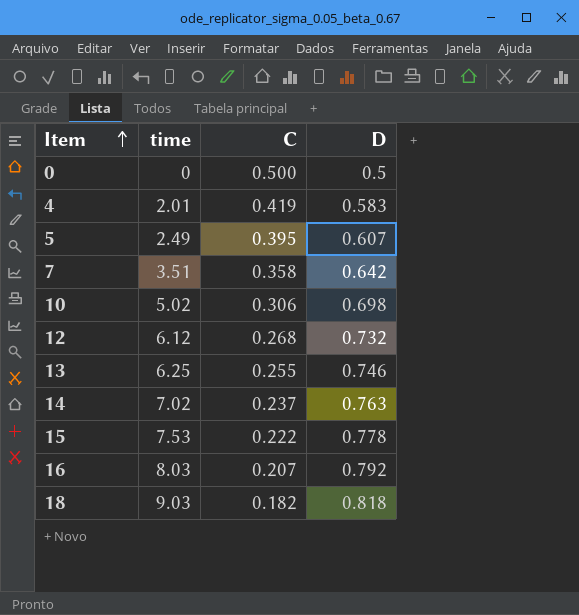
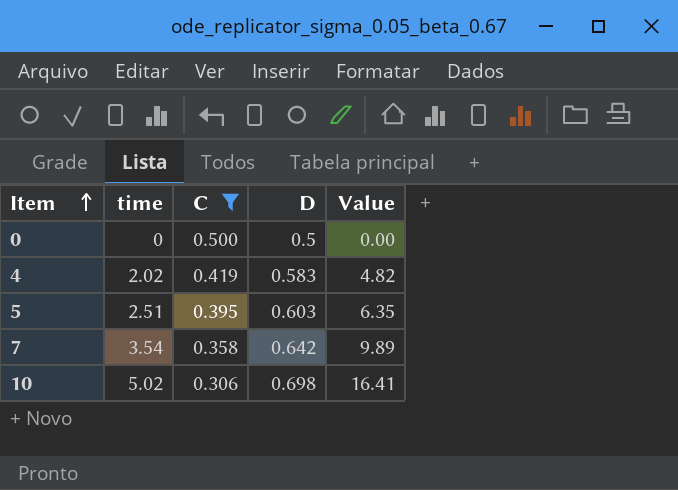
filter: none -> C >= 0.306
column Value | formula: none -> [time] / [C]
4 | time: 2.01 -> 2.02
5 | time: 2.49 -> 2.51
5 | D: 0.607 -> 0.603
7 | time: 3.51 -> 3.54

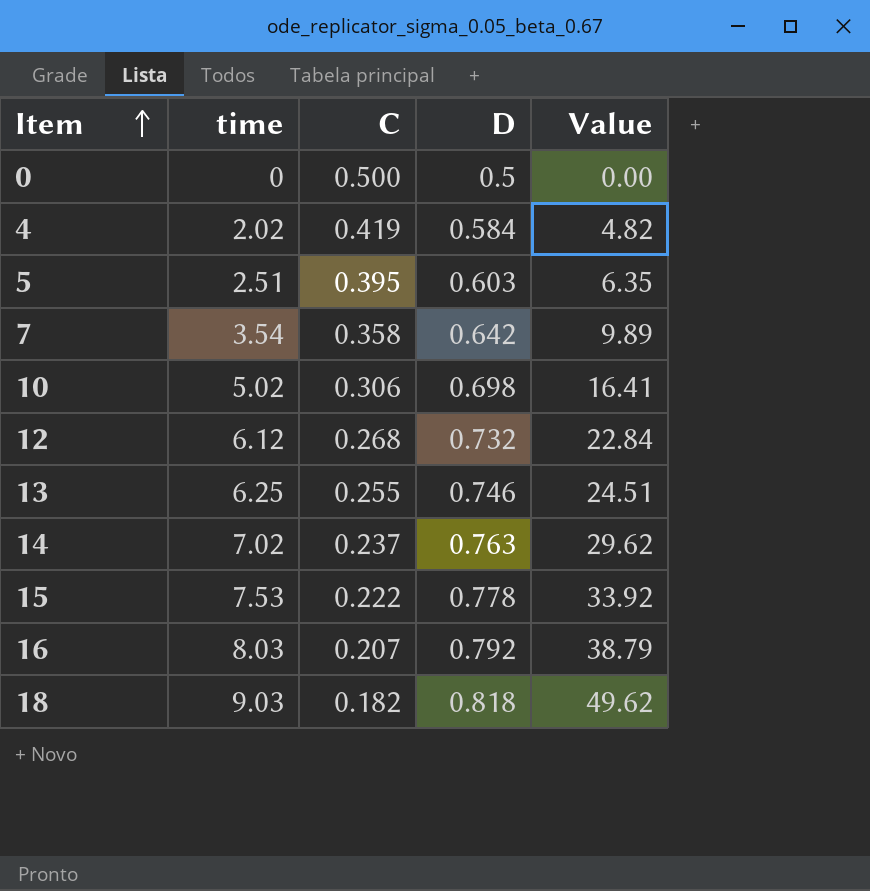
filter: C >= 0.306 -> none
4 | D: 0.583 -> 0.584

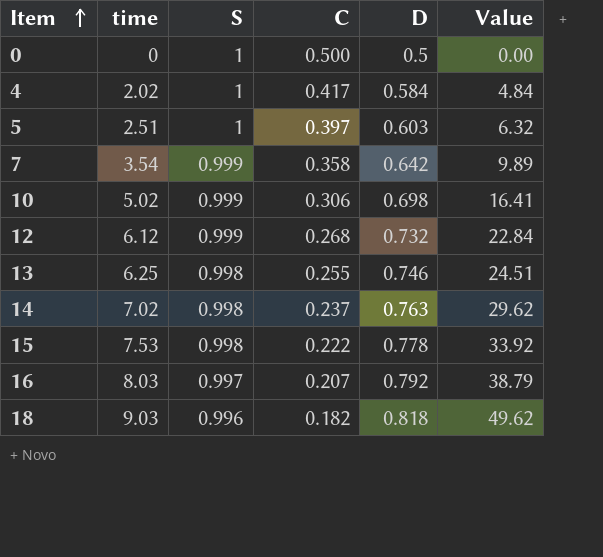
column S | position: none -> 3
4 | C: 0.419 -> 0.417
4 | Value: 4.82 -> 4.84
5 | C: 0.395 -> 0.397
5 | Value: 6.35 -> 6.32

